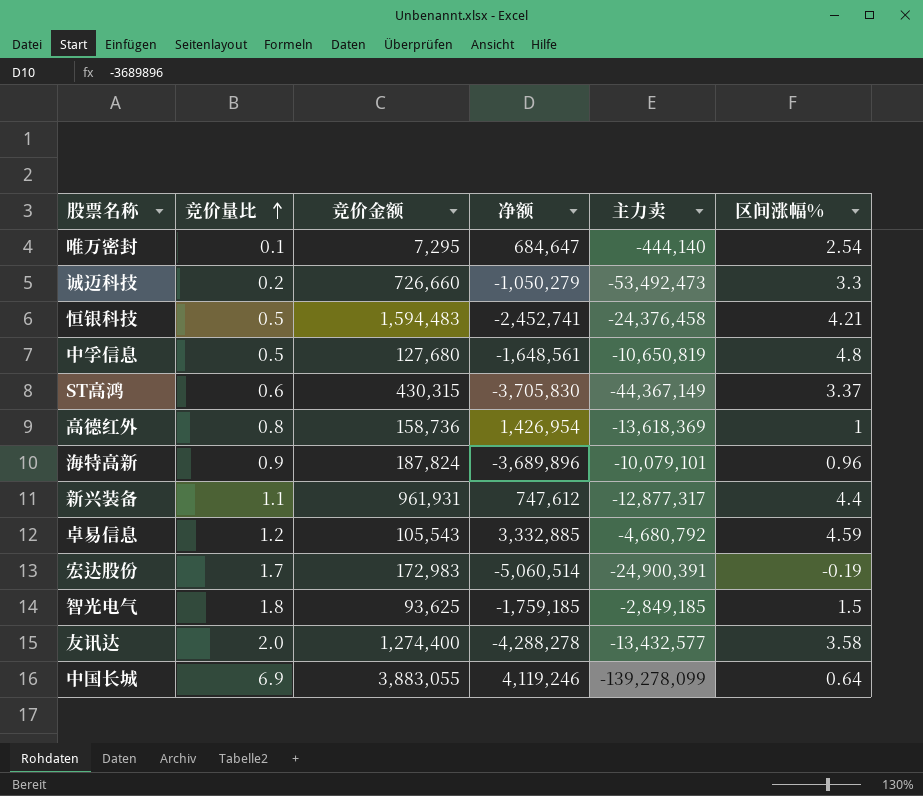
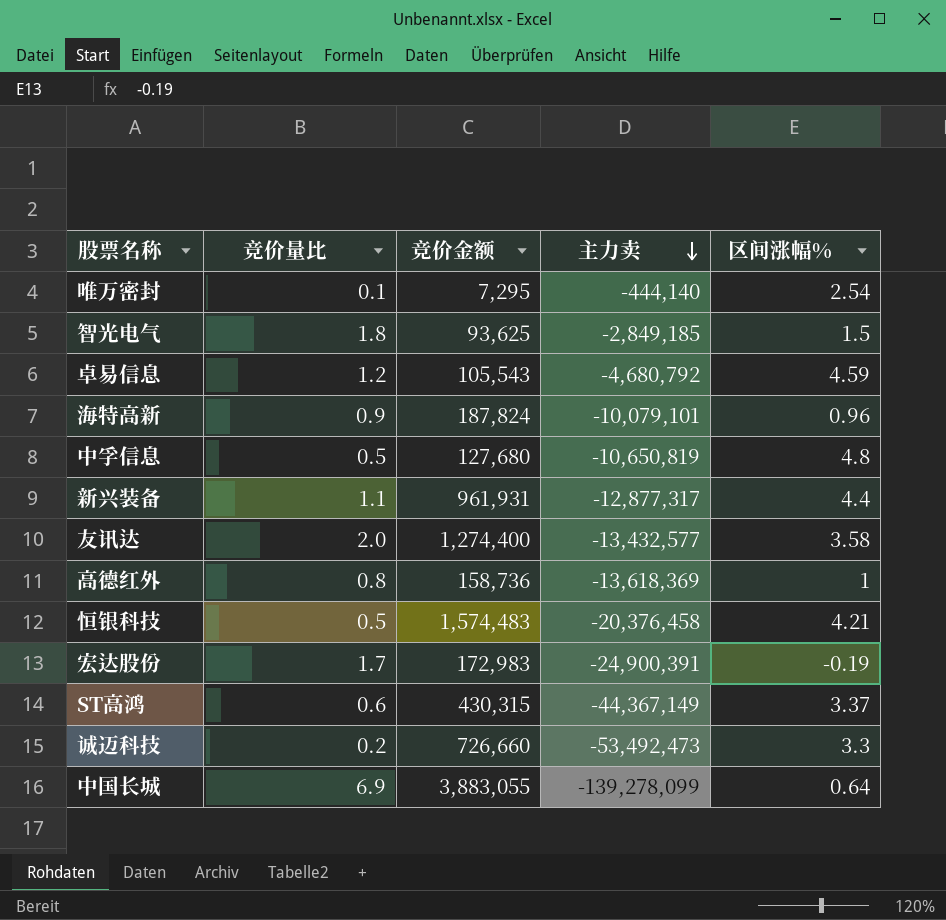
row order: 竞价量比 ascending -> 主力卖 descending
column 净额 | position: 4 -> none
恒银科技 | 竞价金额: 1,594,483 -> 1,574,483
恒银科技 | 主力卖: -24,376,458 -> -20,376,458

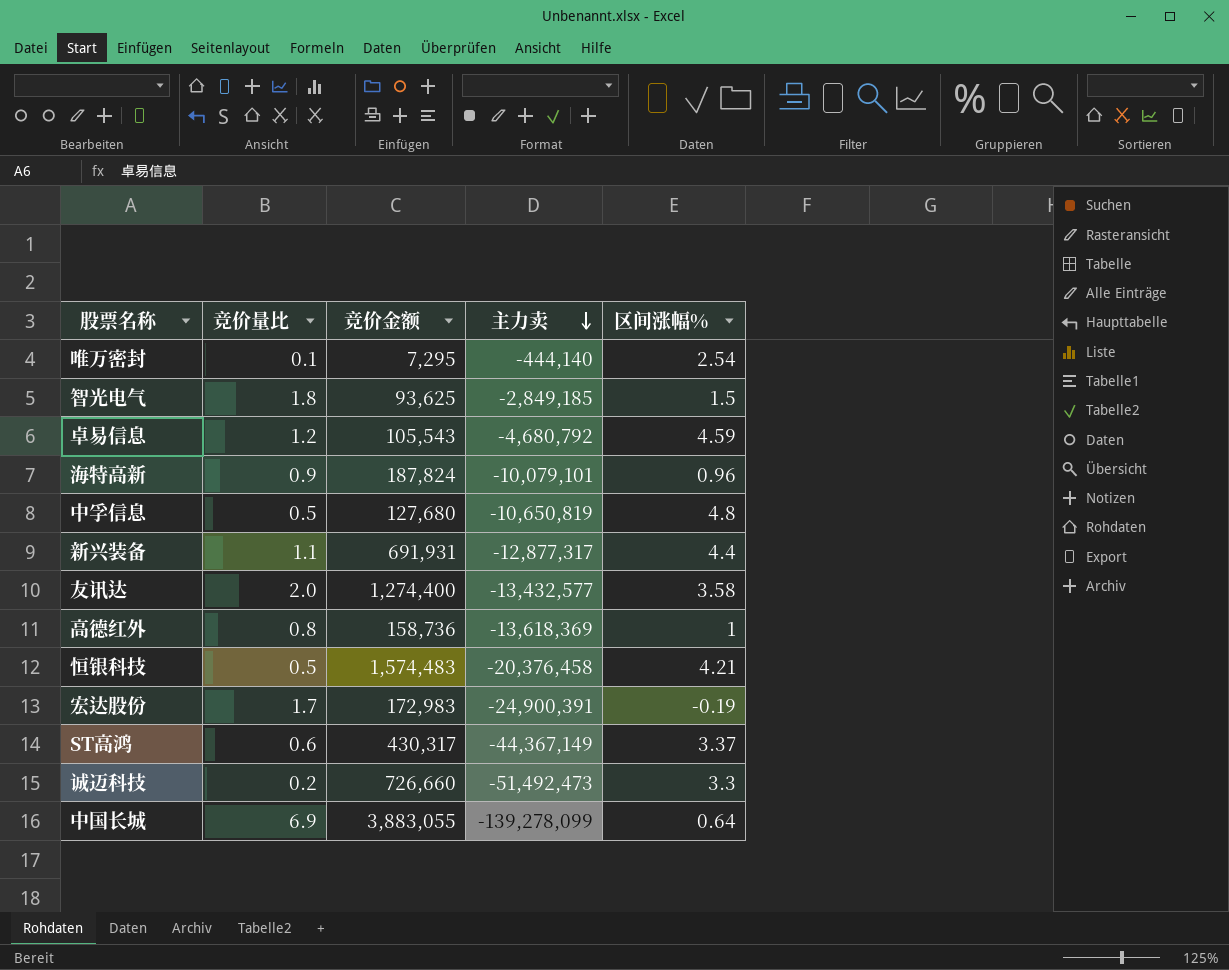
新兴装备 | 竞价金额: 961,931 -> 691,931
ST高鸿 | 竞价金额: 430,315 -> 430,317
诚迈科技 | 主力卖: -53,492,473 -> -51,492,473

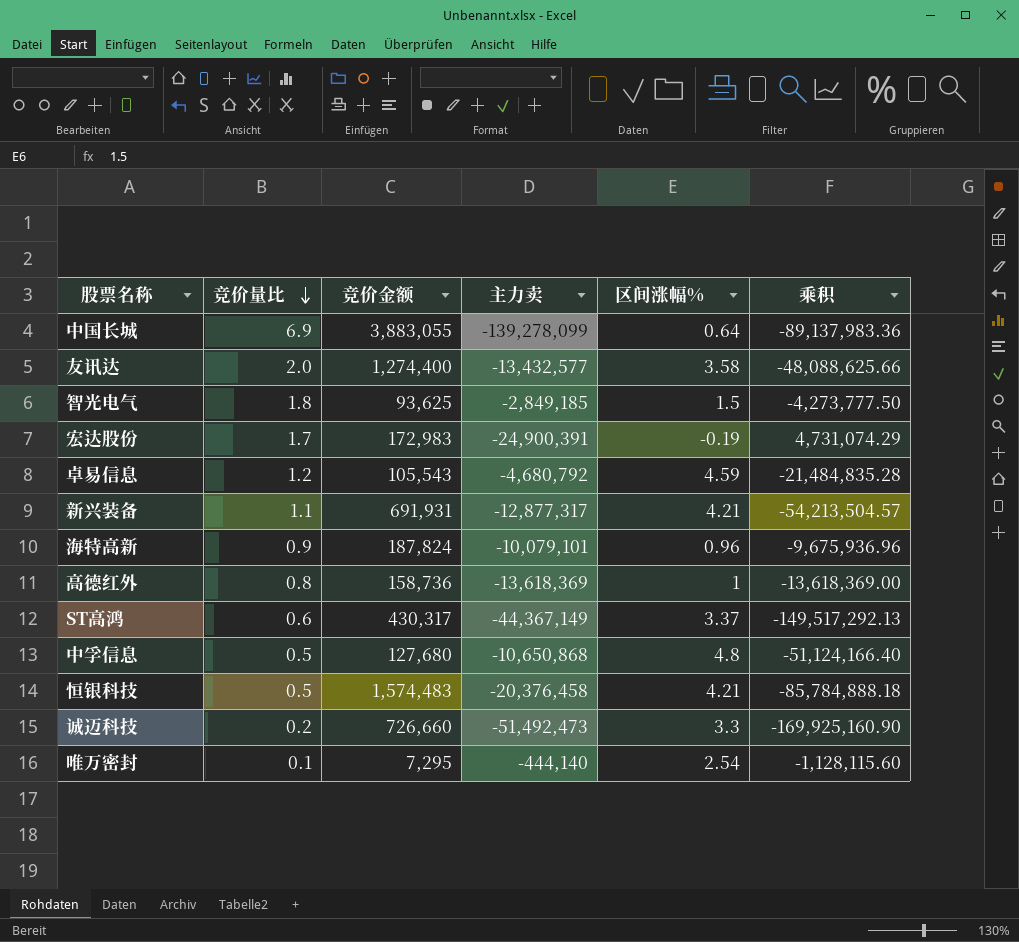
row order: 主力卖 descending -> 竞价量比 descending
column 乘积 | formula: none -> [主力卖] * [区间涨幅%]
新兴装备 | 区间涨幅%: 4.4 -> 4.21
中孚信息 | 主力卖: -10,650,819 -> -10,650,868

